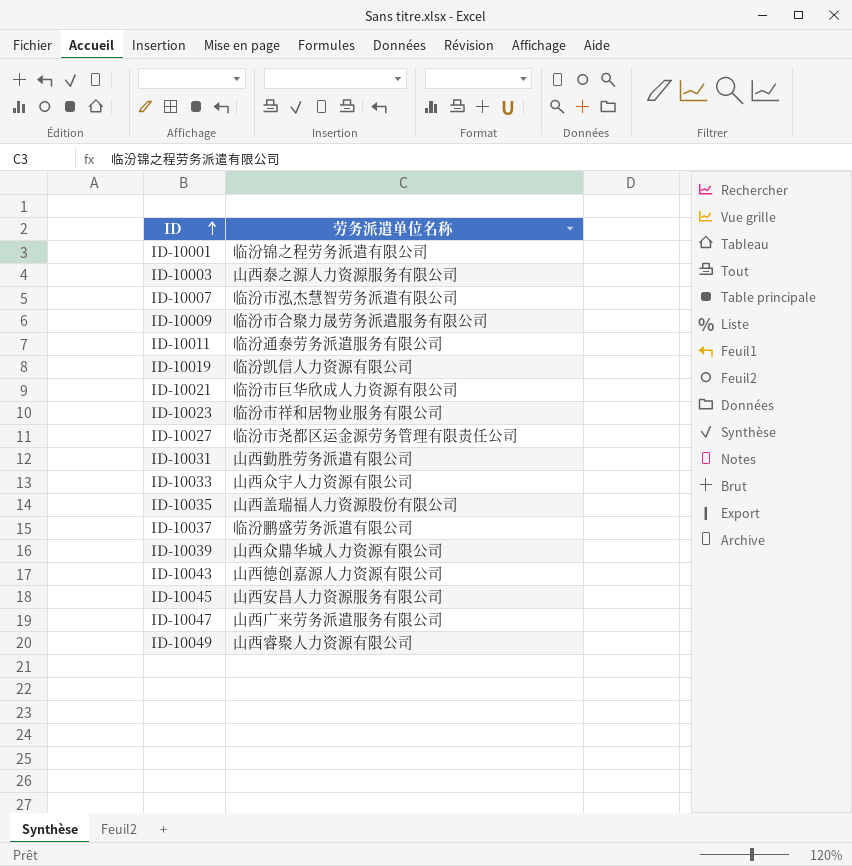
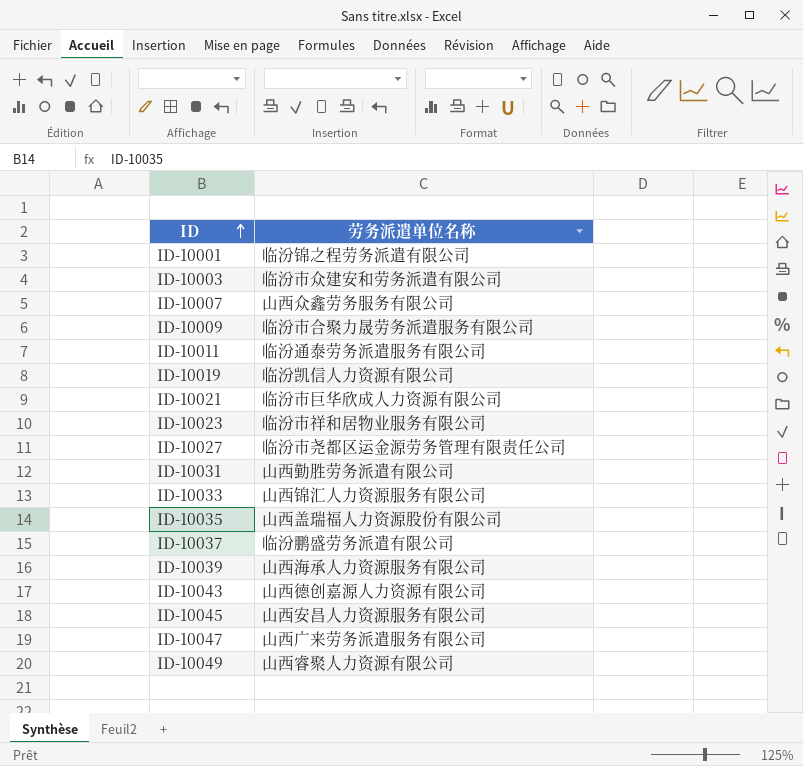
ID-10003 | 劳务派遣单位名称: 山西泰之源人力资源服务有限公司 -> 临汾市众建安和劳务派遣有限公司
ID-10007 | 劳务派遣单位名称: 临汾市泓杰慧智劳务派遣有限公司 -> 山西众鑫劳务服务有限公司
ID-10033 | 劳务派遣单位名称: 山西众宇人力资源有限公司 -> 山西锦汇人力资源服务有限公司
ID-10039 | 劳务派遣单位名称: 山西众鼎华城人力资源有限公司 -> 山西海承人力资源服务有限公司

